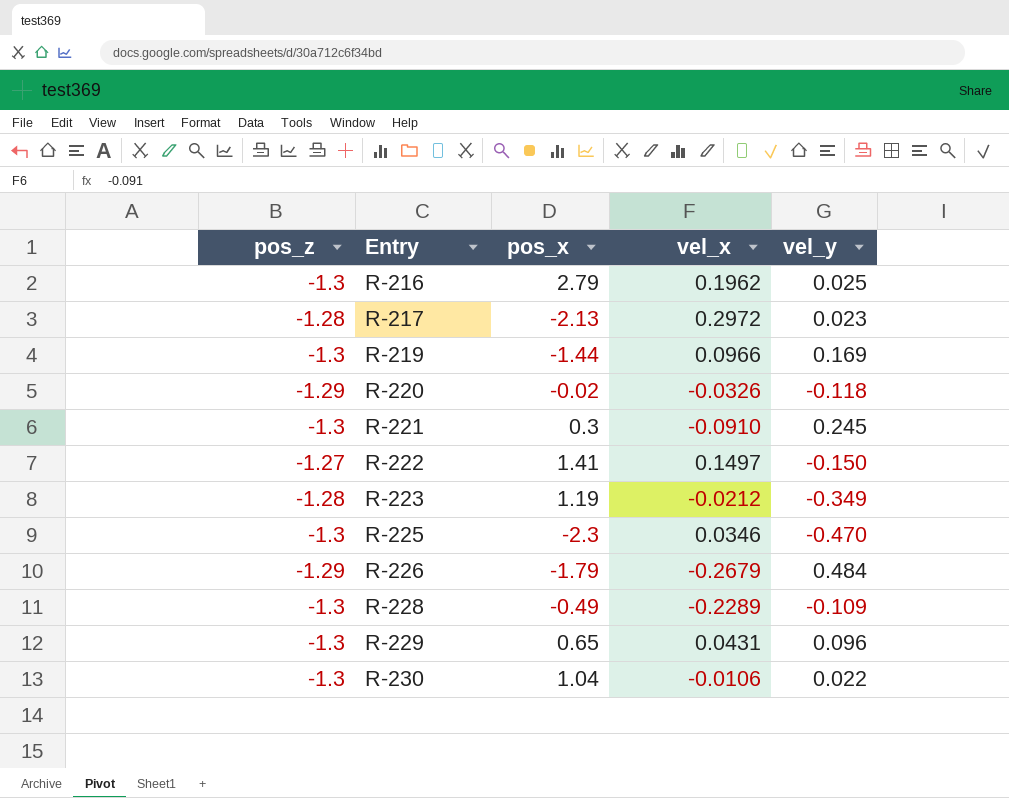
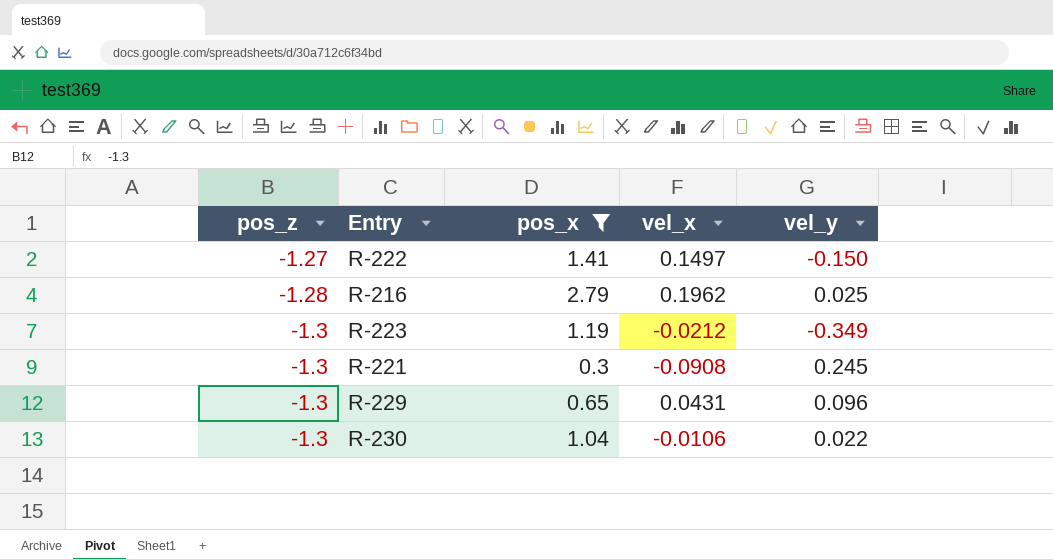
filter: none -> pos_x >= 0.3
row order: Entry ascending -> pos_z descending
R-216 | pos_z: -1.3 -> -1.28
R-223 | pos_z: -1.28 -> -1.3
R-221 | vel_x: -0.0910 -> -0.0908

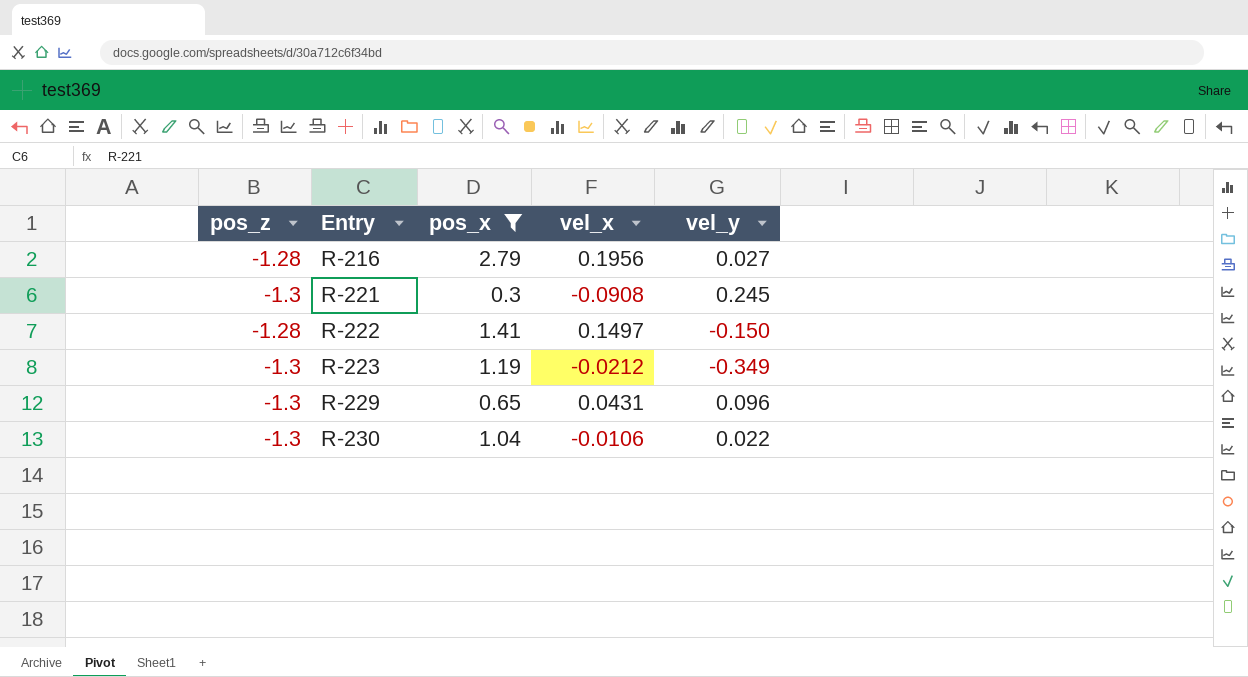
row order: pos_z descending -> Entry ascending
R-216 | vel_x: 0.1962 -> 0.1956
R-216 | vel_y: 0.025 -> 0.027
R-222 | pos_z: -1.27 -> -1.28

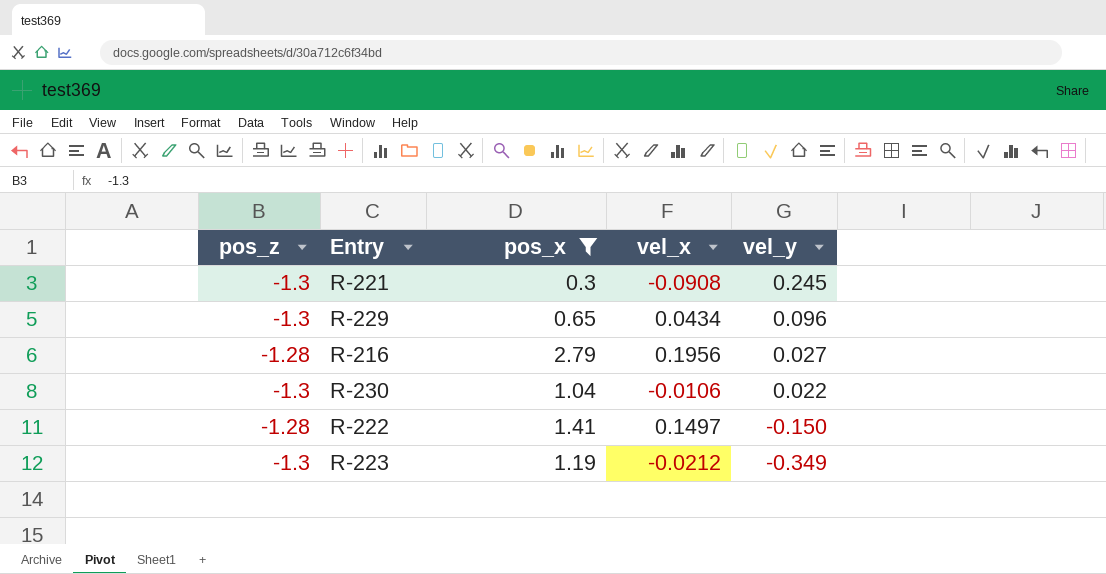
row order: Entry ascending -> vel_y descending
R-229 | vel_x: 0.0431 -> 0.0434

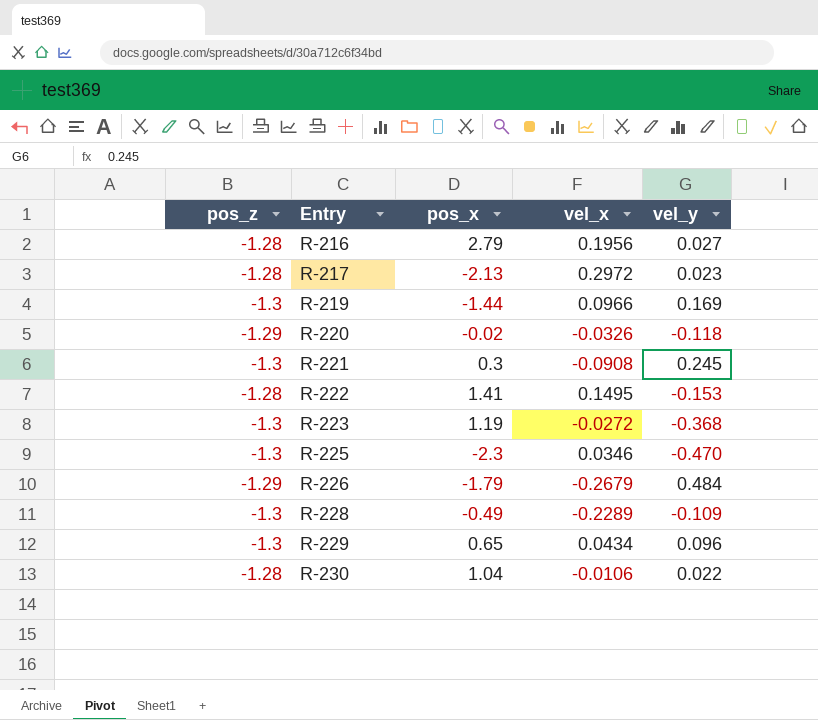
filter: pos_x >= 0.3 -> none
row order: vel_y descending -> Entry ascending
R-222 | vel_x: 0.1497 -> 0.1495
R-222 | vel_y: -0.150 -> -0.153
R-223 | vel_x: -0.0212 -> -0.0272
R-223 | vel_y: -0.349 -> -0.368
R-230 | pos_z: -1.3 -> -1.28

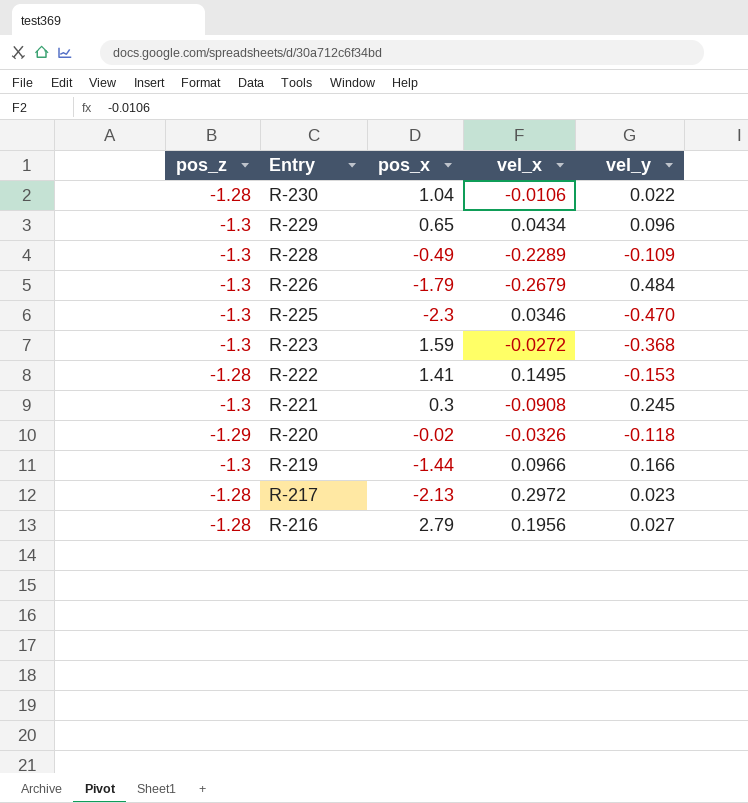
row order: Entry ascending -> Entry descending
R-226 | pos_z: -1.29 -> -1.3
R-223 | pos_x: 1.19 -> 1.59
R-219 | vel_y: 0.169 -> 0.166

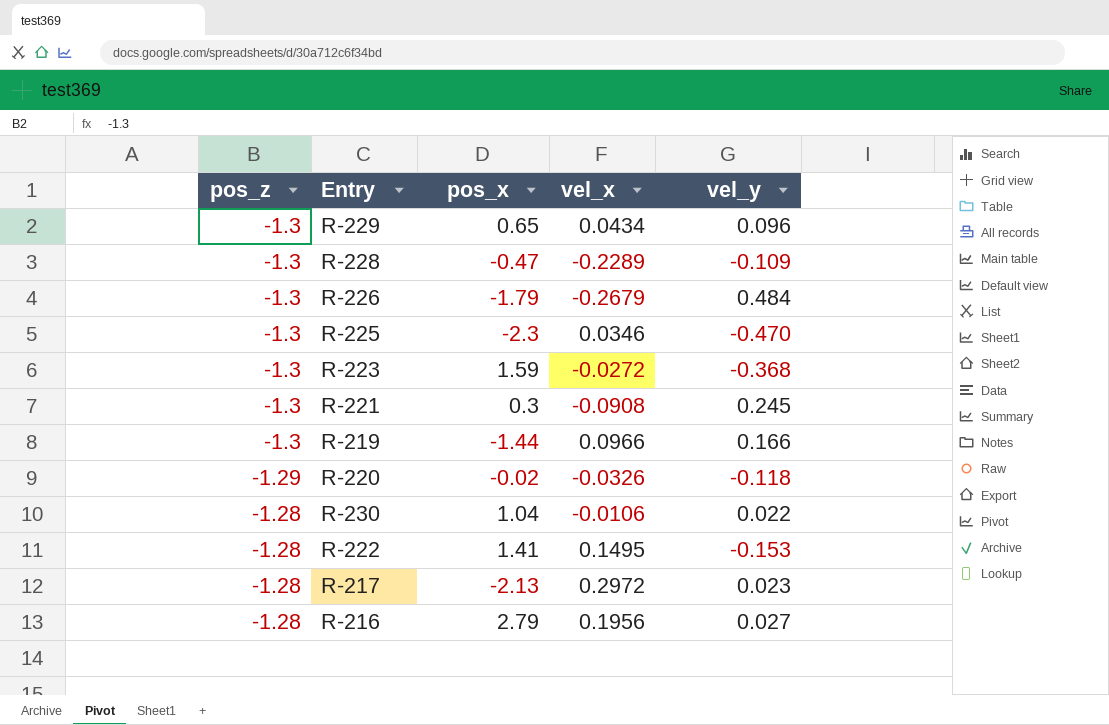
row order: Entry descending -> pos_z ascending
R-228 | pos_x: -0.49 -> -0.47

